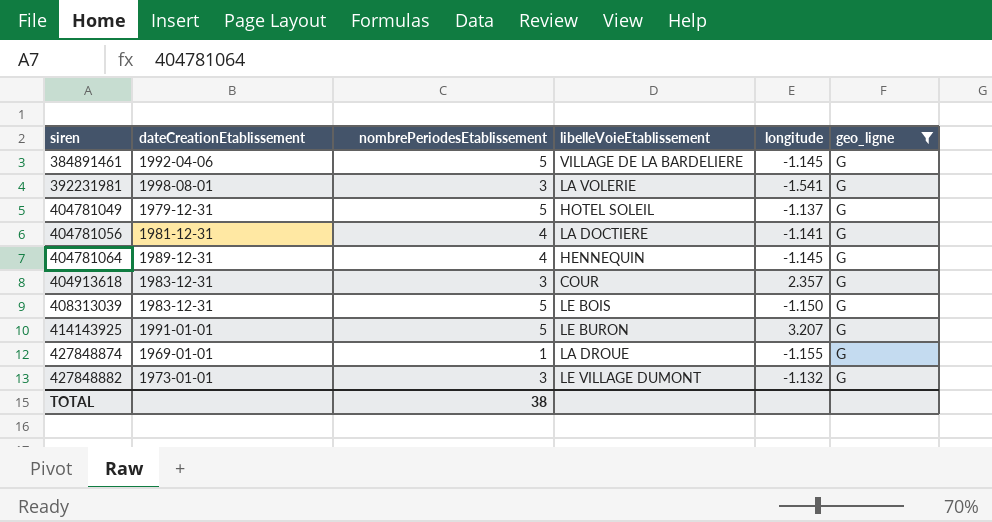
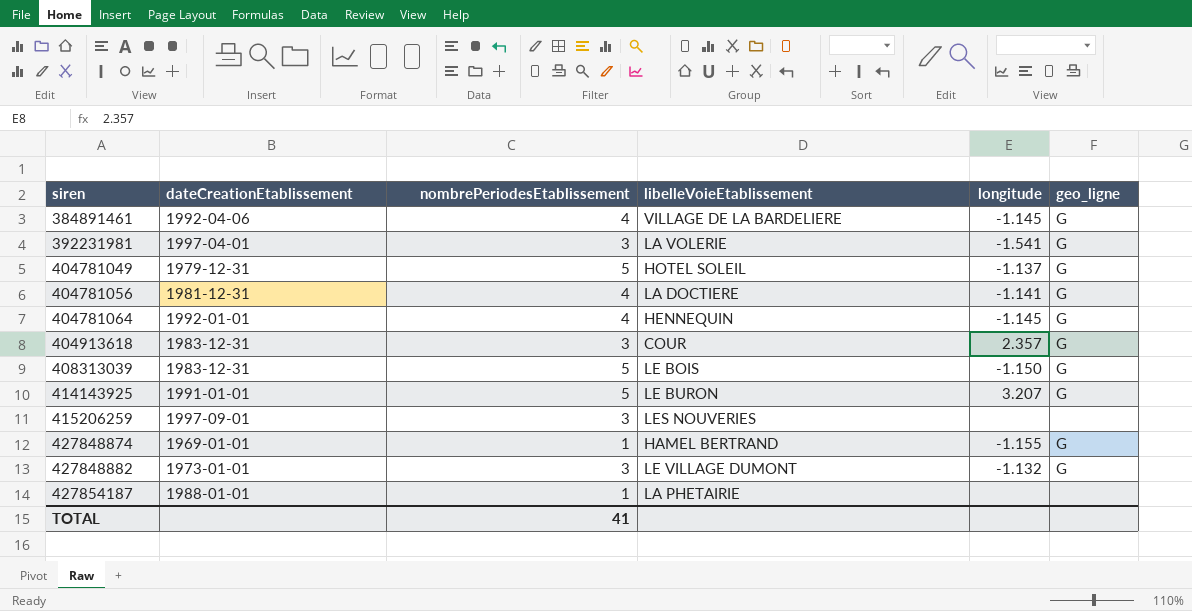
filter: geo_ligne = G -> none
384891461 | nombrePeriodesEtablissement: 5 -> 4
392231981 | dateCreationEtablissement: 1998-08-01 -> 1997-04-01
404781064 | dateCreationEtablissement: 1989-12-31 -> 1992-01-01
427848874 | libelleVoieEtablissement: LA DROUE -> HAMEL BERTRAND
TOTAL | nombrePeriodesEtablissement: 38 -> 41

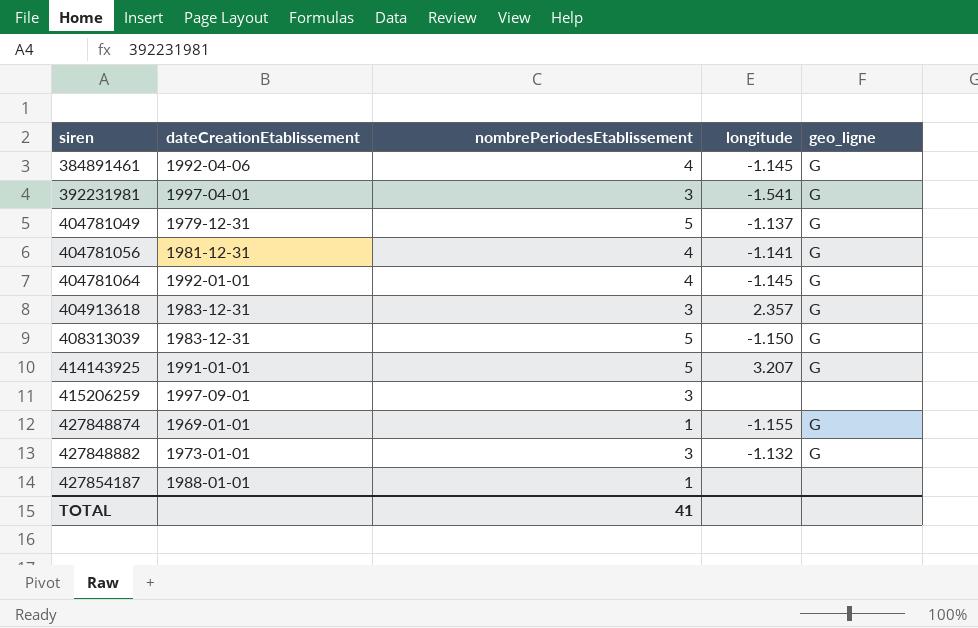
column libelleVoieEtablissement | position: 4 -> none

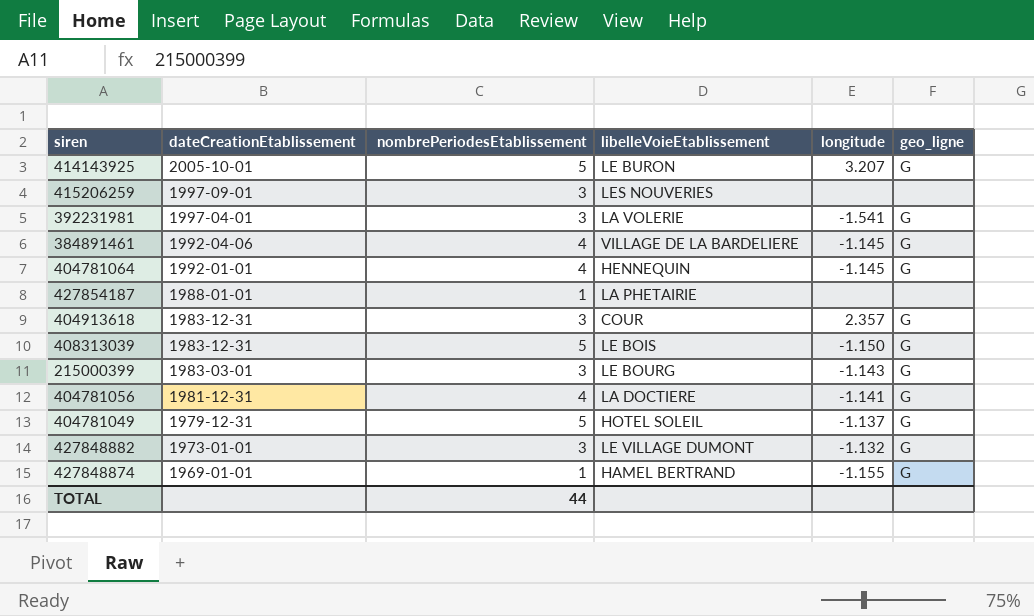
row order: siren ascending -> dateCreationEtablissement descending
column libelleVoieEtablissement | position: none -> 4
414143925 | dateCreationEtablissement: 1991-01-01 -> 2005-10-01
row 215000399: none -> 1983-03-01 | 3 | LE BOURG | -1.143 | G
TOTAL | nombrePeriodesEtablissement: 41 -> 44

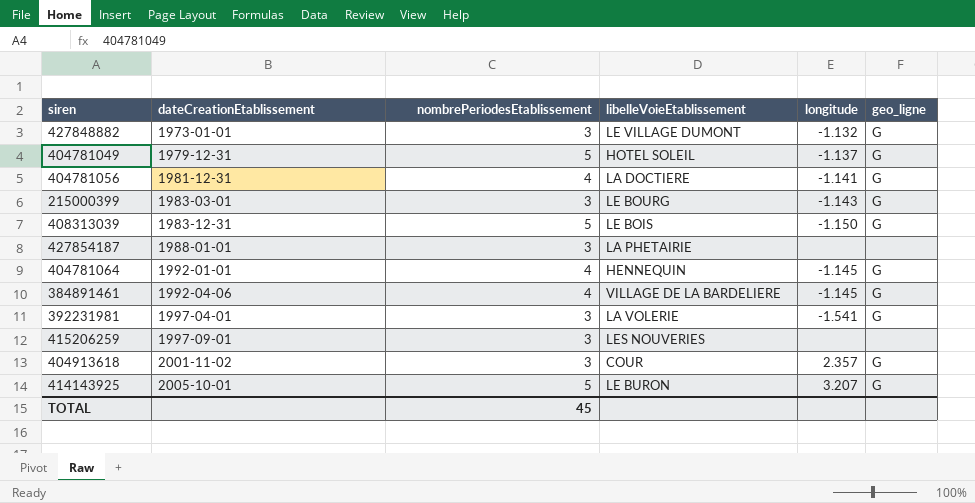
row order: dateCreationEtablissement descending -> dateCreationEtablissement ascending
row 427848874: 1969-01-01 | 1 | HAMEL BERTRAND | -1.155 | G -> none
427854187 | nombrePeriodesEtablissement: 1 -> 3
404913618 | dateCreationEtablissement: 1983-12-31 -> 2001-11-02
TOTAL | nombrePeriodesEtablissement: 44 -> 45

